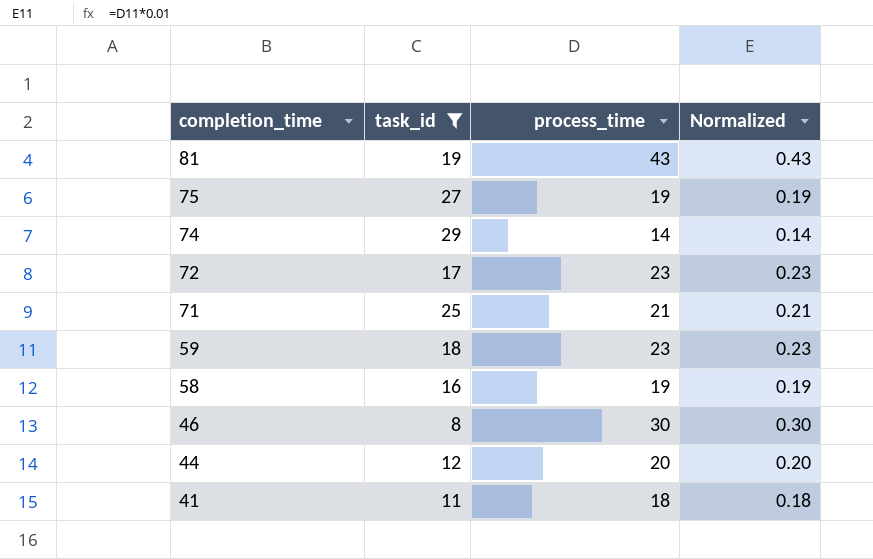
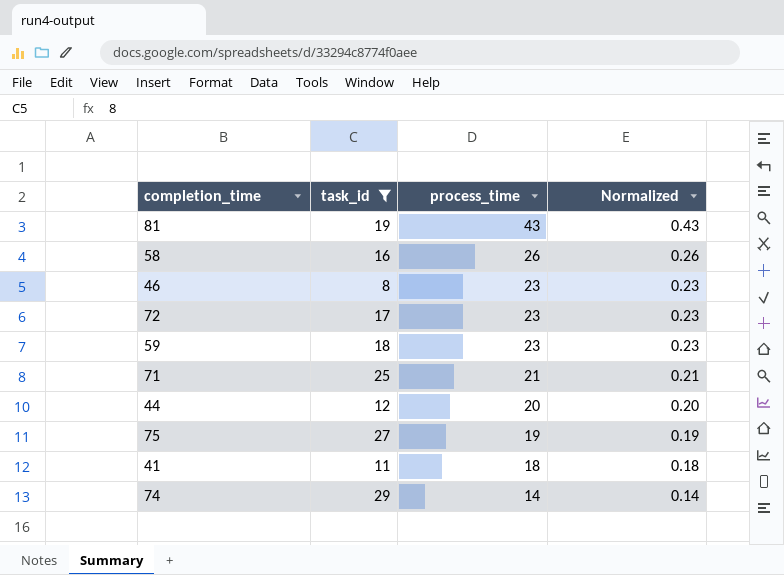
row order: completion_time descending -> process_time descending
58 | process_time: 19 -> 26
58 | Normalized: 0.19 -> 0.26
46 | process_time: 30 -> 23
46 | Normalized: 0.30 -> 0.23

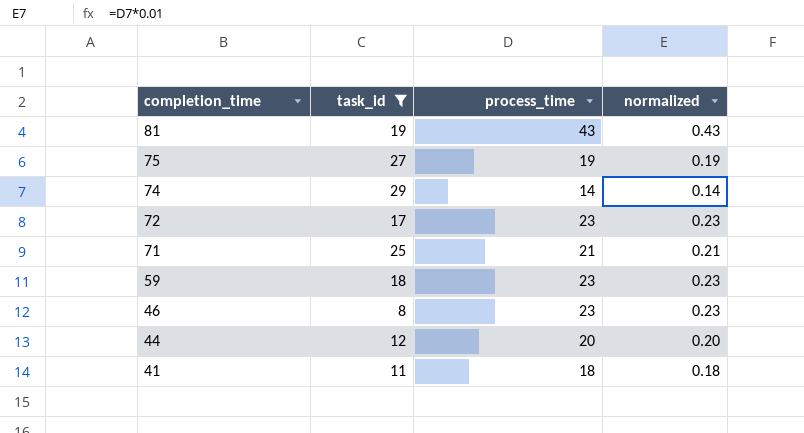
row order: process_time descending -> completion_time descending
column name: Normalized -> normalized
row 58: 16 | 26 | 0.26 -> none

